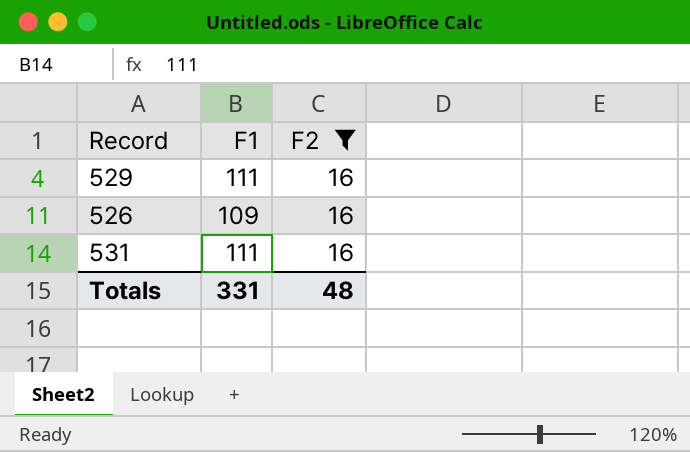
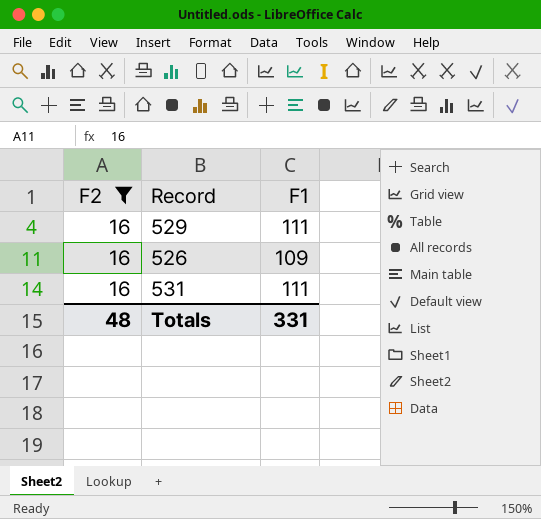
column F2 | position: 3 -> 1

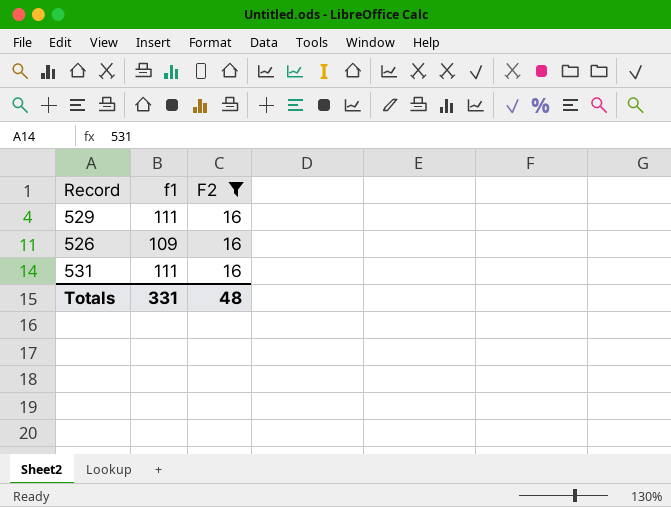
column name: F1 -> f1
column F2 | position: 1 -> 3

